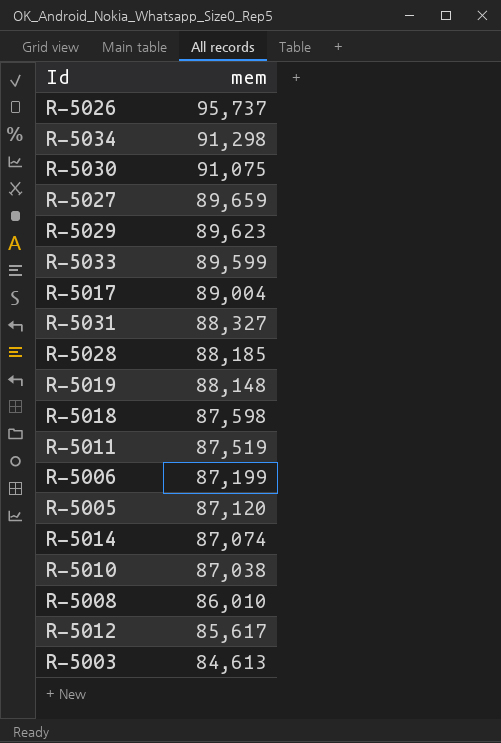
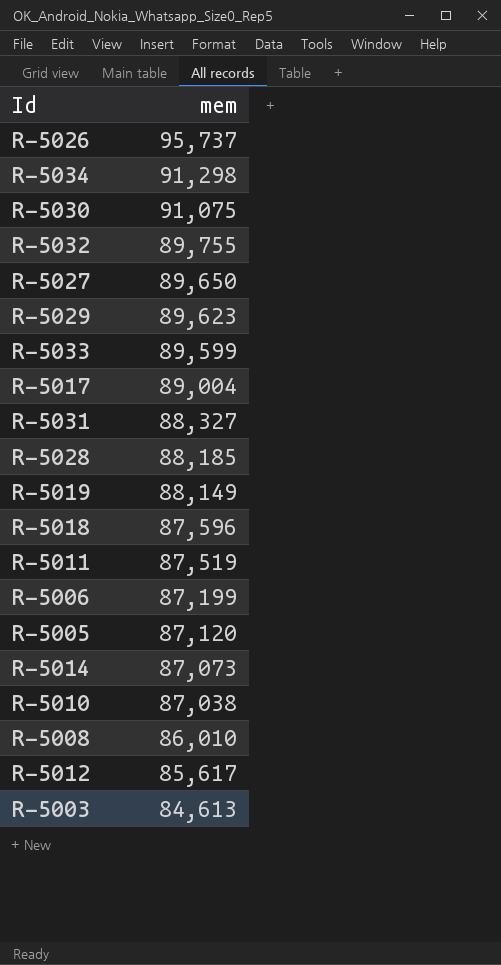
row R-5032: none -> 89,755
R-5027 | mem: 89,659 -> 89,650
R-5019 | mem: 88,148 -> 88,149
R-5018 | mem: 87,598 -> 87,596
R-5014 | mem: 87,074 -> 87,073

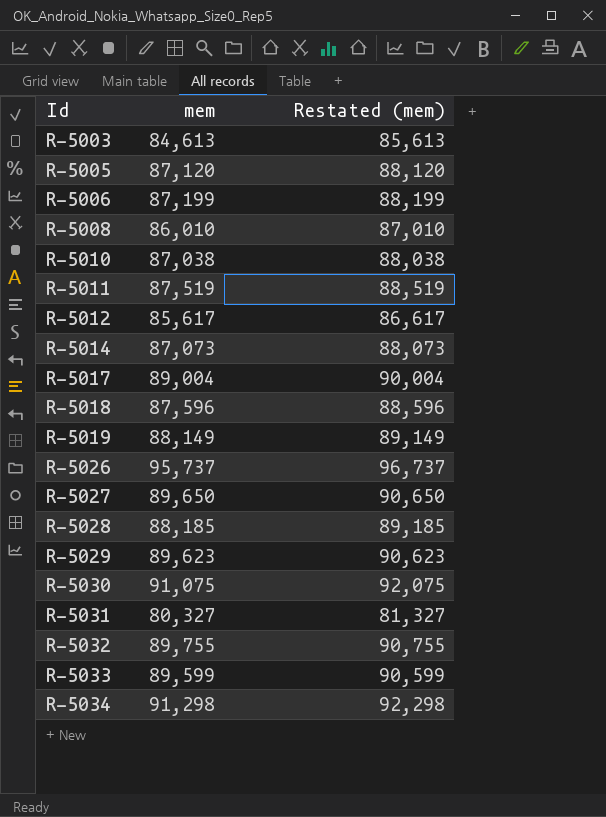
row order: mem descending -> Id ascending
column Restated (mem) | formula: none -> [mem] + 1000
R-5031 | mem: 88,327 -> 80,327

